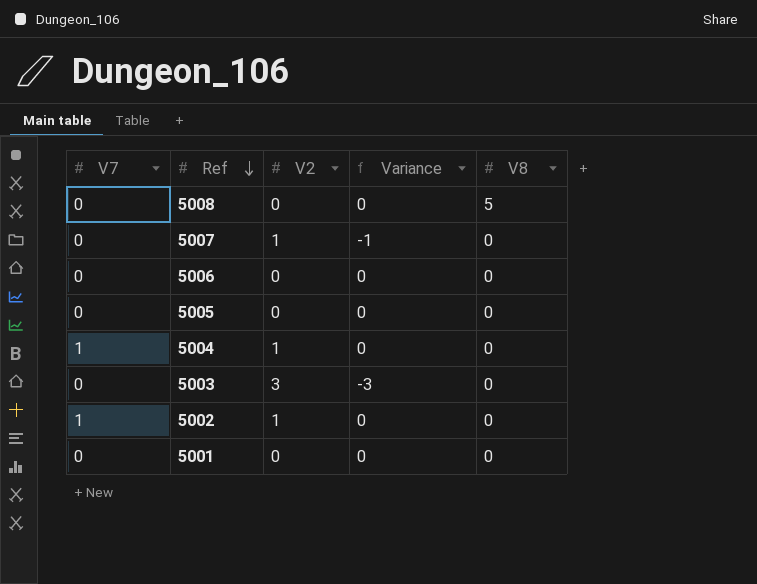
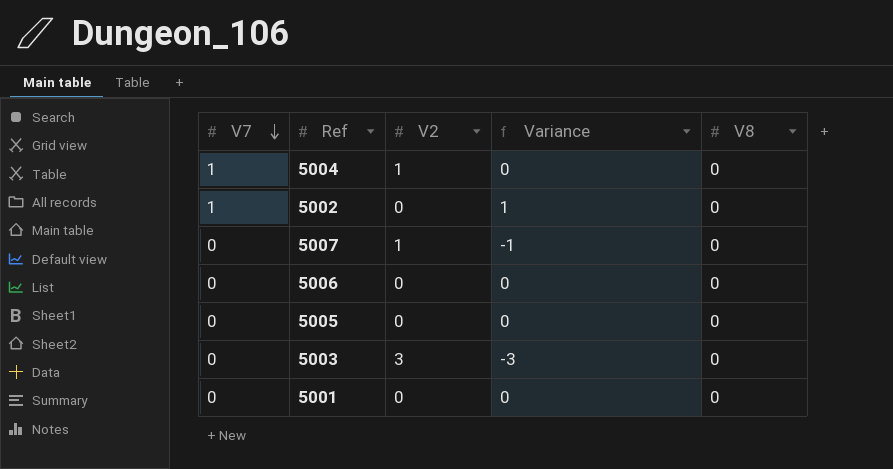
row order: Ref descending -> V7 descending
row 5008: 0 | 0 | 0 | 5 -> none
5002 | V2: 1 -> 0
5002 | Variance: 0 -> 1

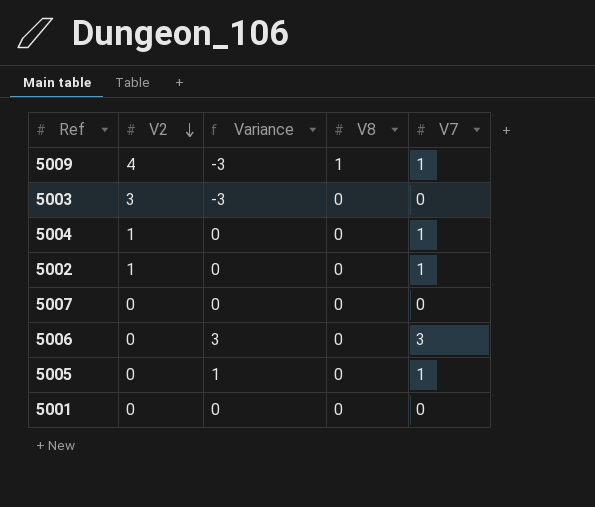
row order: V7 descending -> V2 descending
column V7 | position: 1 -> 5
row 5009: none -> 4 | -3 | 1 | 1
5002 | V2: 0 -> 1
5002 | Variance: 1 -> 0
5007 | V2: 1 -> 0
5007 | Variance: -1 -> 0
5006 | Variance: 0 -> 3
5006 | V7: 0 -> 3
5005 | Variance: 0 -> 1
5005 | V7: 0 -> 1

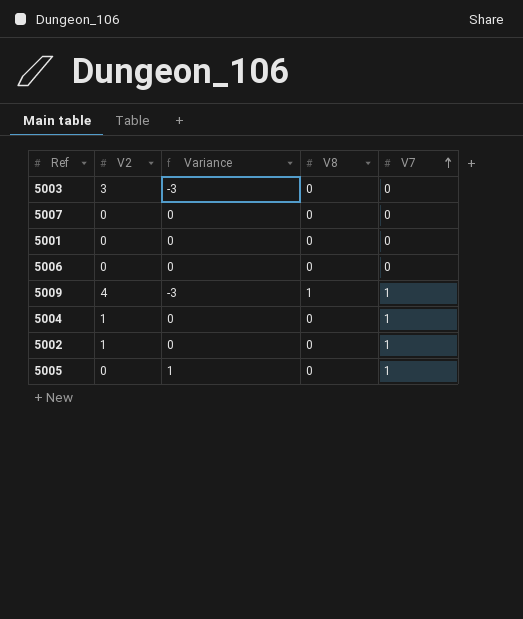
row order: V2 descending -> V7 ascending
5006 | Variance: 3 -> 0
5006 | V7: 3 -> 0

